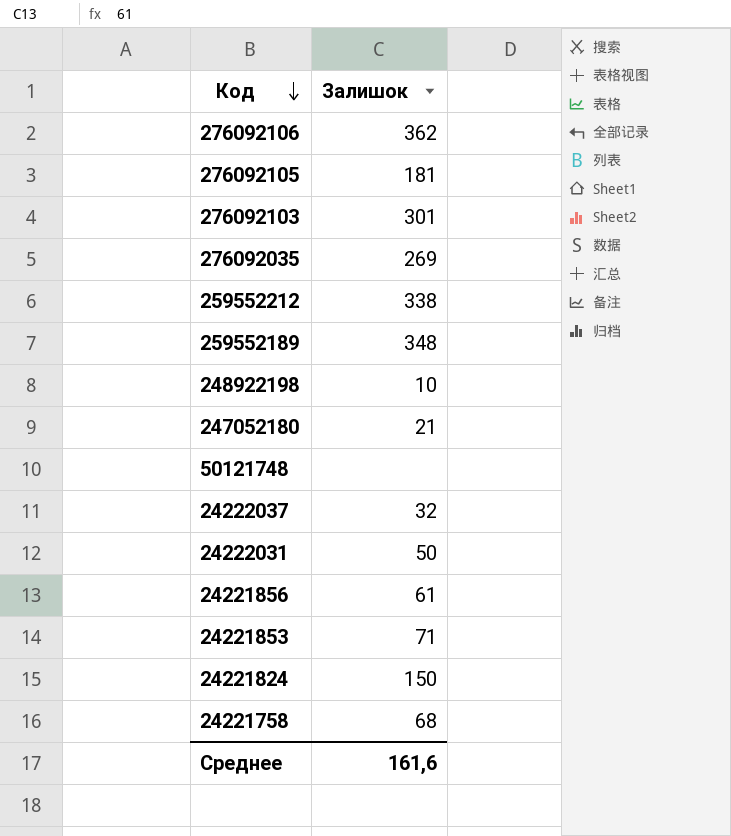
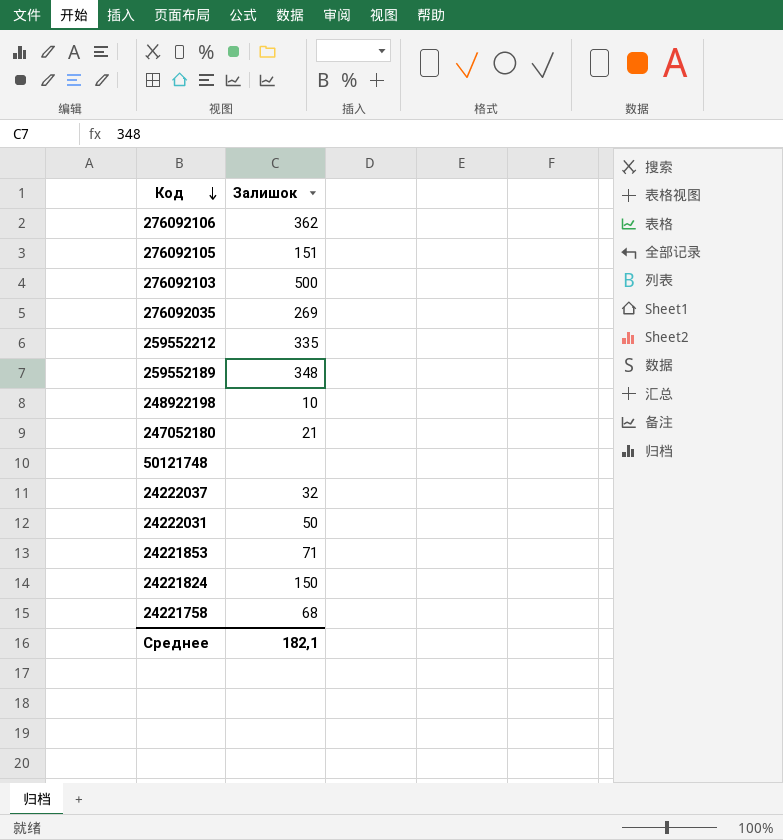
row 24221856: 61 -> none
276092105 | Залишок: 181 -> 151
276092103 | Залишок: 301 -> 500
259552212 | Залишок: 338 -> 335
Среднее | Залишок: 161,6 -> 182,1

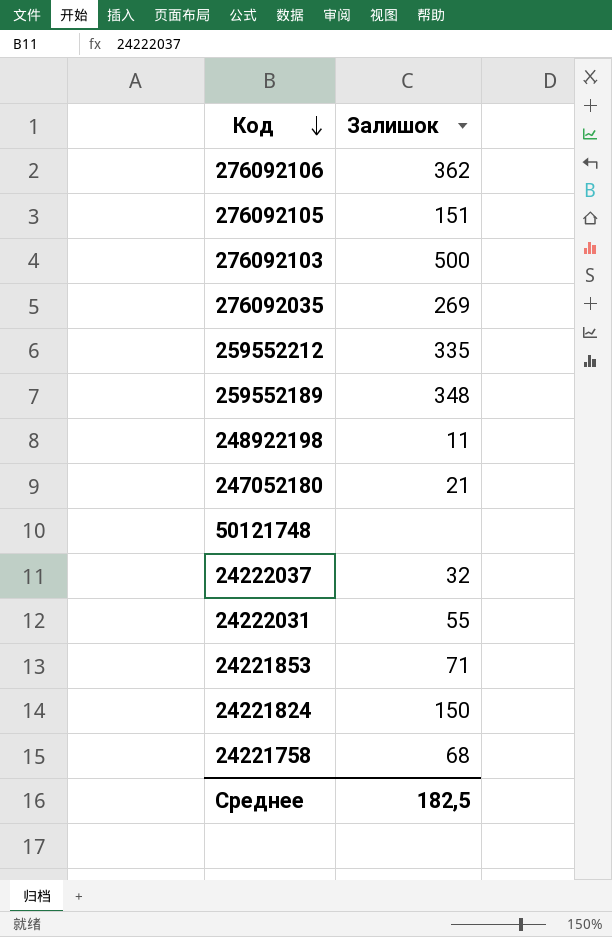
248922198 | Залишок: 10 -> 11
24222031 | Залишок: 50 -> 55
Среднее | Залишок: 182,1 -> 182,5

